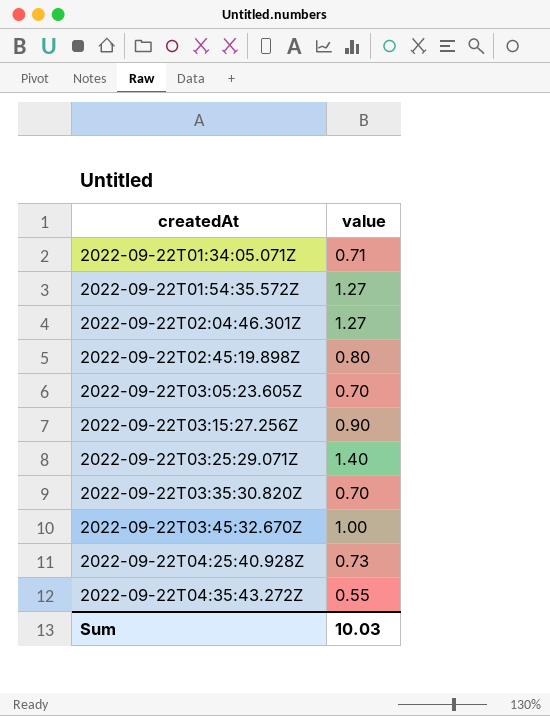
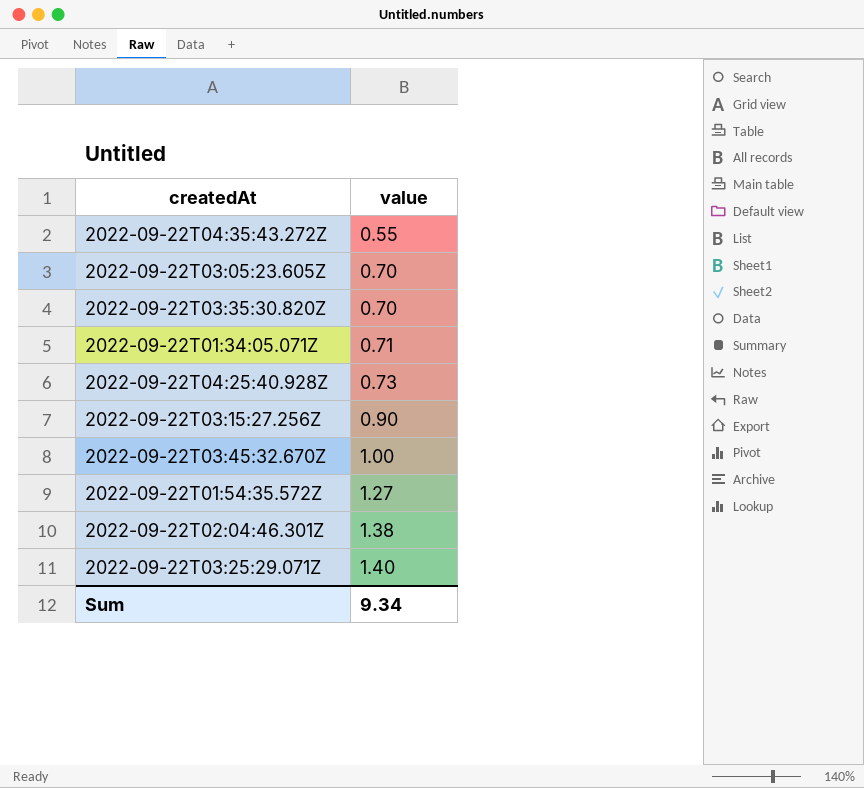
row order: createdAt ascending -> value ascending
row 2022-09-22T02:45:19.898Z: 0.80 -> none
2022-09-22T02:04:46.301Z | value: 1.27 -> 1.38
Sum | value: 10.03 -> 9.34

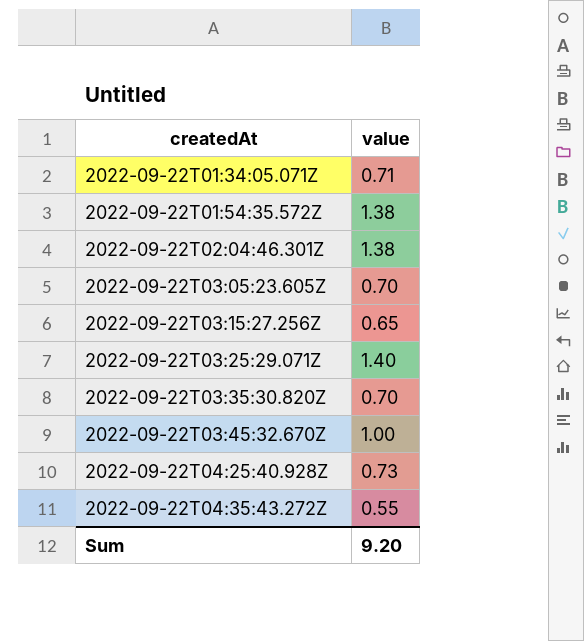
row order: value ascending -> createdAt ascending
2022-09-22T01:54:35.572Z | value: 1.27 -> 1.38
2022-09-22T03:15:27.256Z | value: 0.90 -> 0.65
Sum | value: 9.34 -> 9.20

